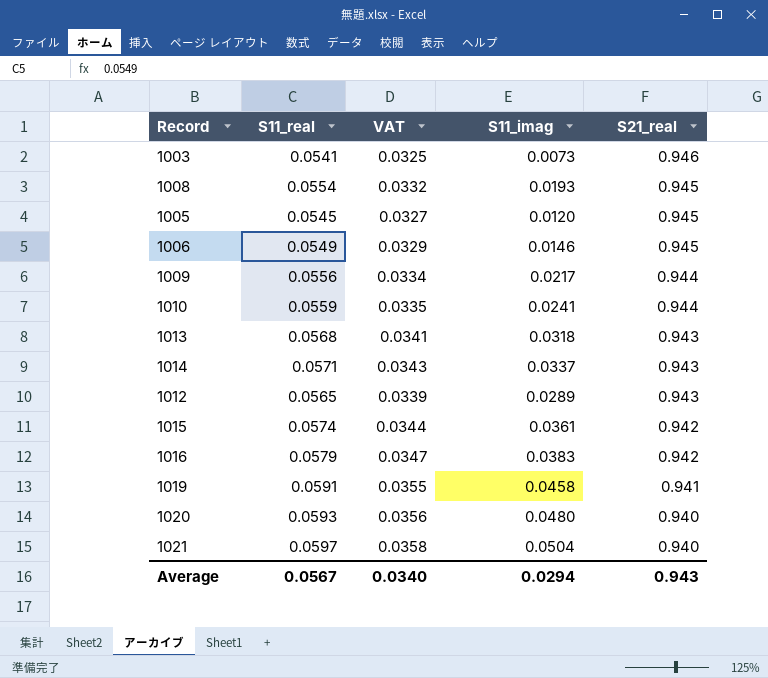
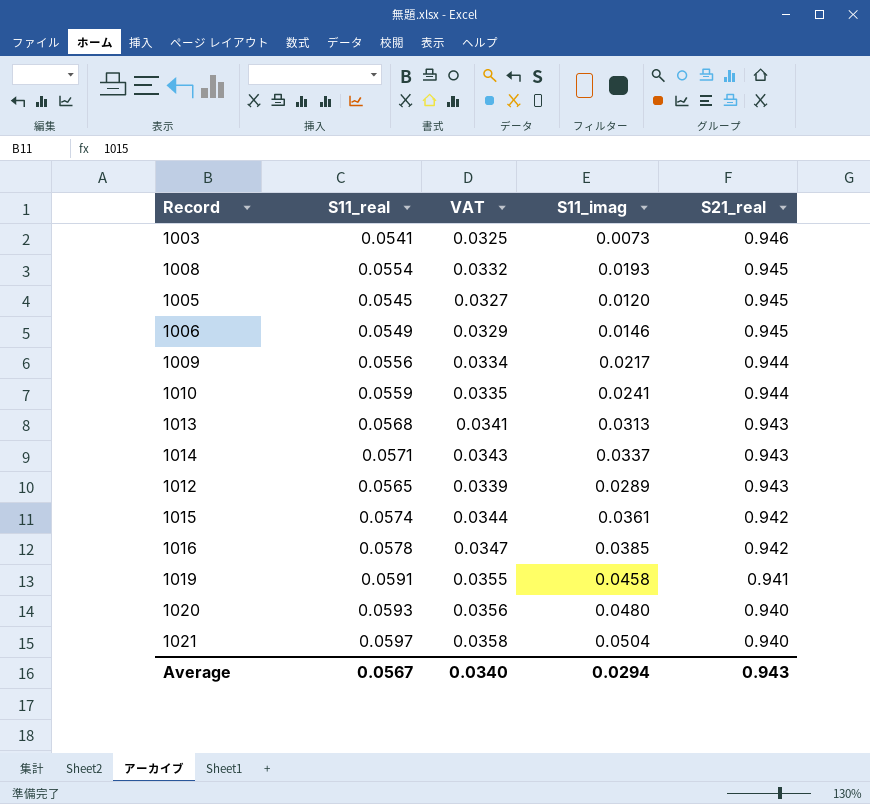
1013 | S11_imag: 0.0318 -> 0.0313
1016 | S11_real: 0.0579 -> 0.0578
1016 | S11_imag: 0.0383 -> 0.0385

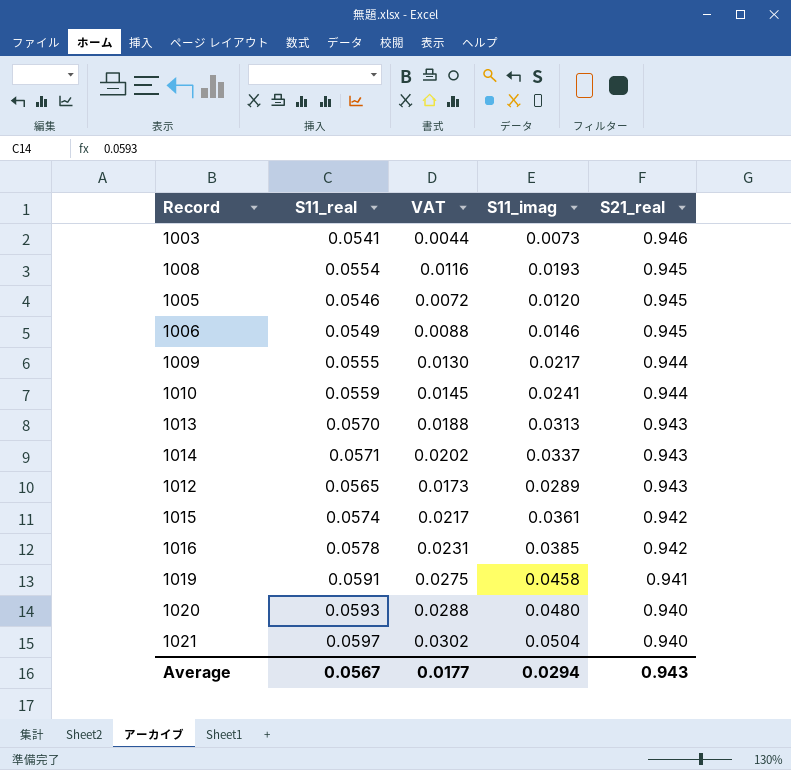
column VAT | formula: [S11_real] * 0.6 -> [S11_imag] * 0.6
1005 | S11_real: 0.0545 -> 0.0546
1009 | S11_real: 0.0556 -> 0.0555
1013 | S11_real: 0.0568 -> 0.0570
Average | VAT: 0.0340 -> 0.0177

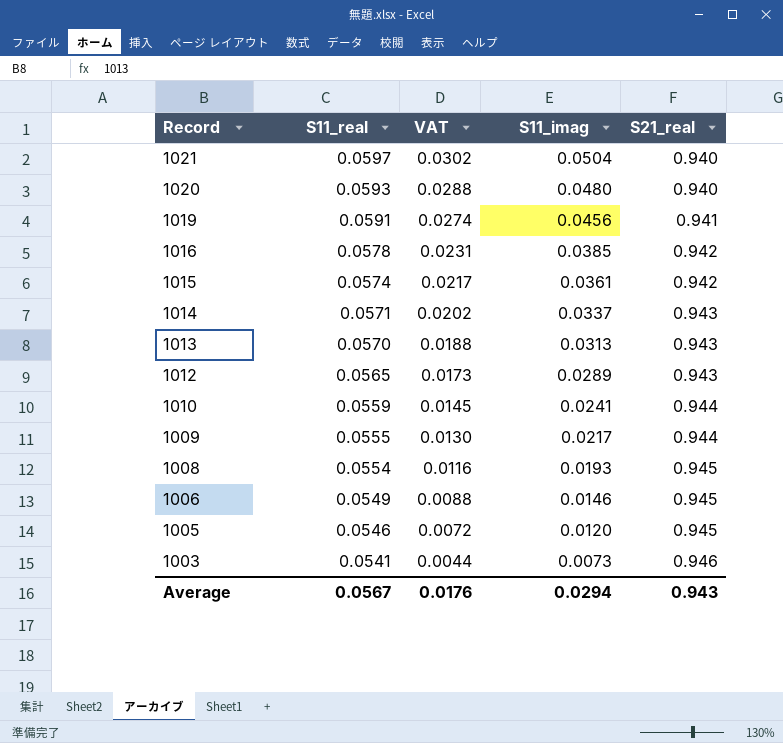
row order: S21_real descending -> Record descending
1019 | VAT: 0.0275 -> 0.0274
1019 | S11_imag: 0.0458 -> 0.0456
Average | VAT: 0.0177 -> 0.0176

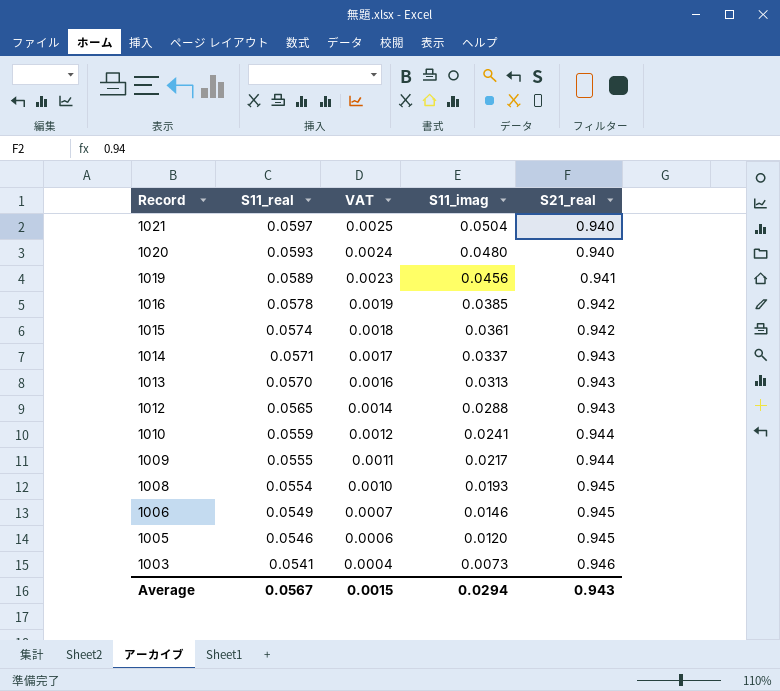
column VAT | formula: [S11_imag] * 0.6 -> [S11_imag] * 0.05
1019 | S11_real: 0.0591 -> 0.0589
1012 | S11_imag: 0.0289 -> 0.0288
Average | VAT: 0.0176 -> 0.0015

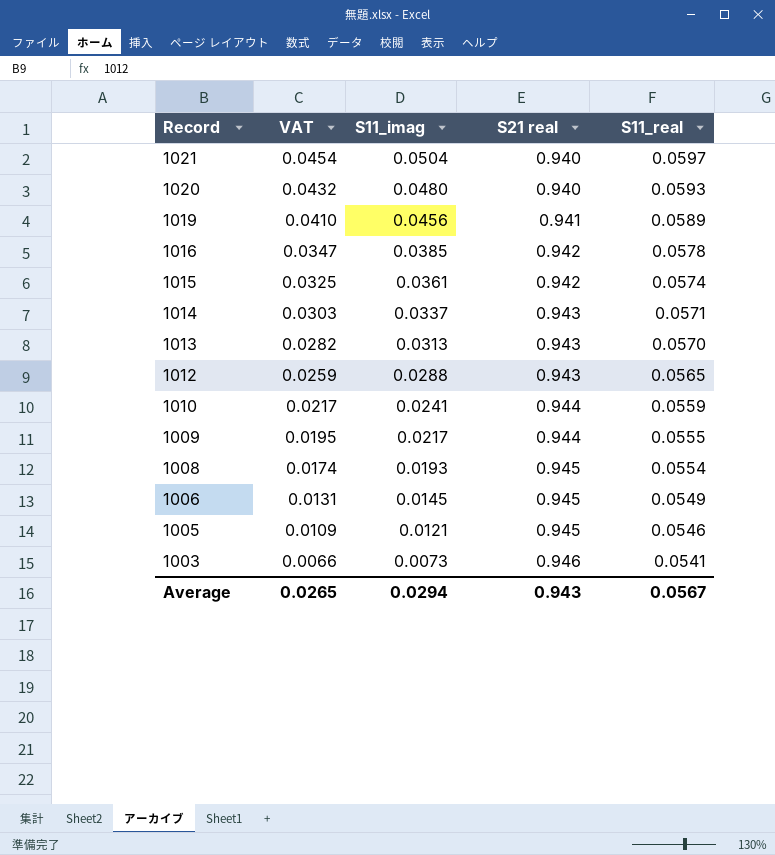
column VAT | formula: [S11_imag] * 0.05 -> [S11_imag] * 0.9
column name: S21_real -> S21 real
column S11_real | position: 2 -> 5
1006 | S11_imag: 0.0146 -> 0.0145
1005 | S11_imag: 0.0120 -> 0.0121
Average | VAT: 0.0015 -> 0.0265

